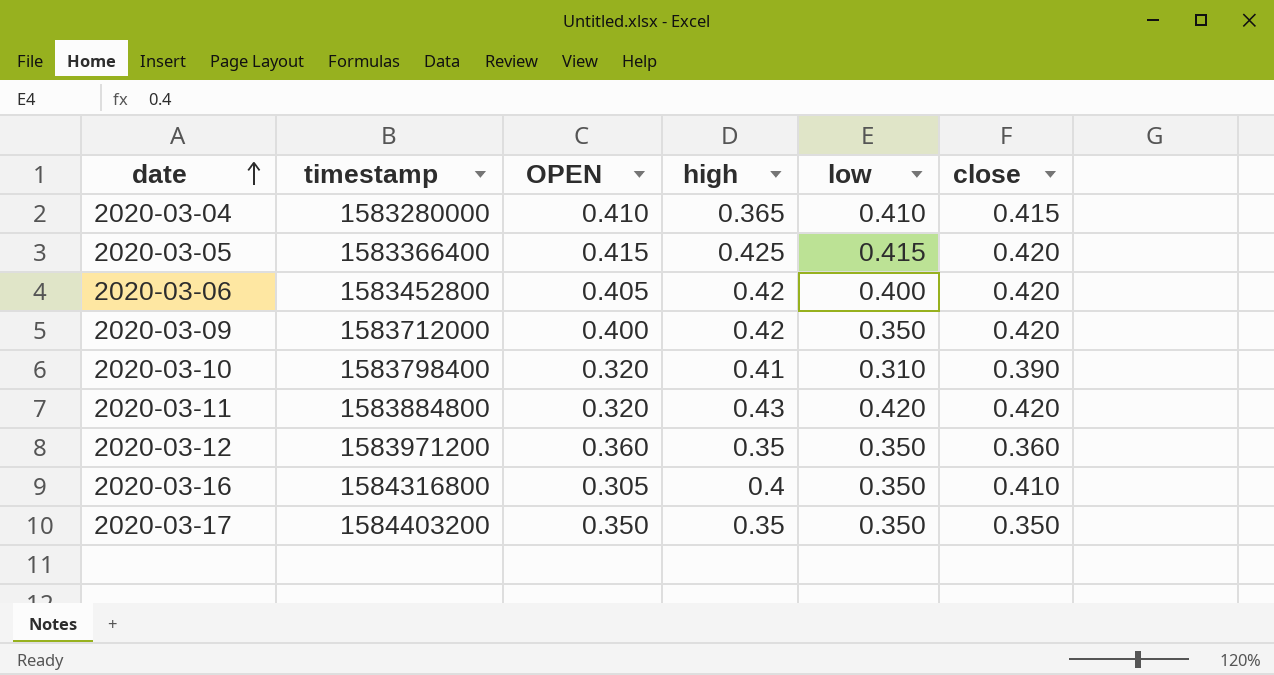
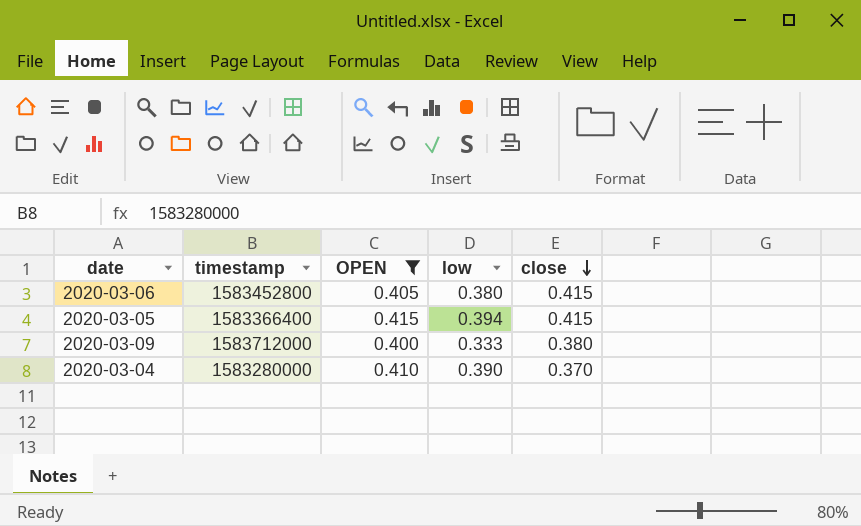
filter: none -> OPEN >= 0.400
row order: date ascending -> close descending
column high | position: 4 -> none
2020-03-06 | low: 0.400 -> 0.380
2020-03-06 | close: 0.420 -> 0.415
2020-03-05 | low: 0.415 -> 0.394
2020-03-05 | close: 0.420 -> 0.415
2020-03-09 | low: 0.350 -> 0.333
2020-03-09 | close: 0.420 -> 0.380
2020-03-04 | low: 0.410 -> 0.390
2020-03-04 | close: 0.415 -> 0.370

